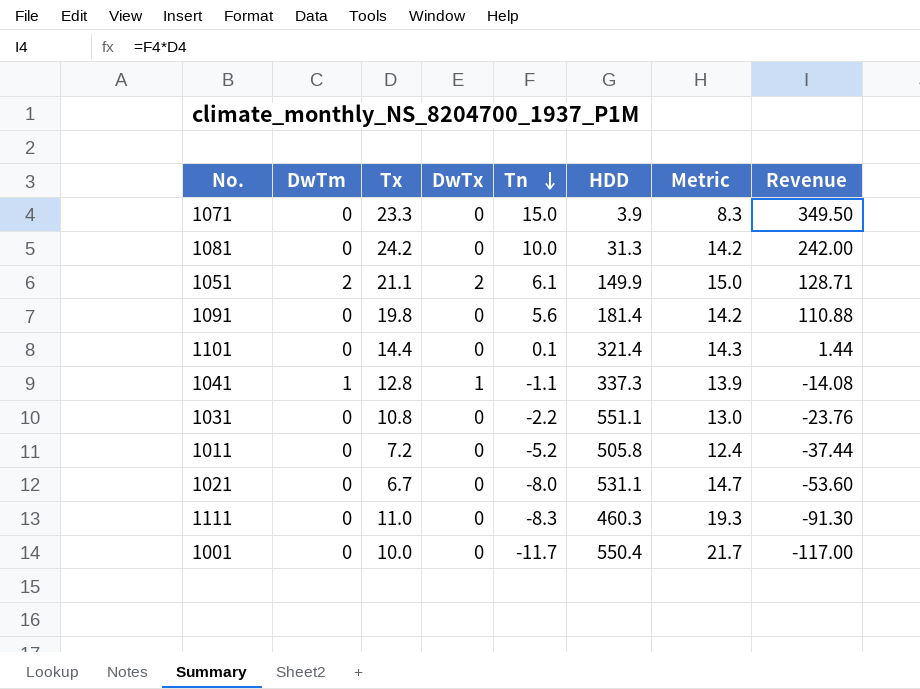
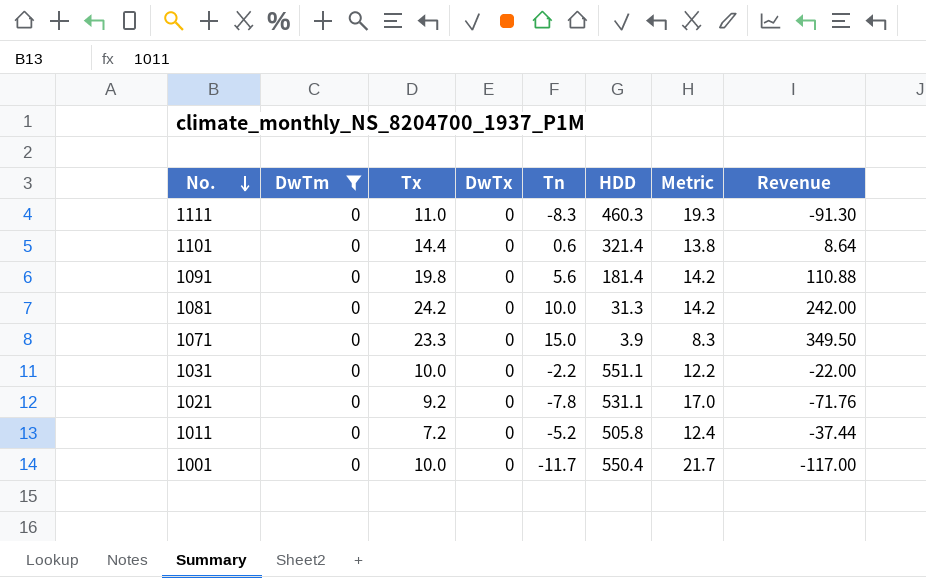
filter: none -> DwTm = 0
row order: Tn descending -> No. descending
1101 | Tn: 0.1 -> 0.6
1101 | Metric: 14.3 -> 13.8
1101 | Revenue: 1.44 -> 8.64
1031 | Tx: 10.8 -> 10.0
1031 | Metric: 13.0 -> 12.2
1031 | Revenue: -23.76 -> -22.00
1021 | Tx: 6.7 -> 9.2
1021 | Tn: -8.0 -> -7.8
1021 | Metric: 14.7 -> 17.0
1021 | Revenue: -53.60 -> -71.76

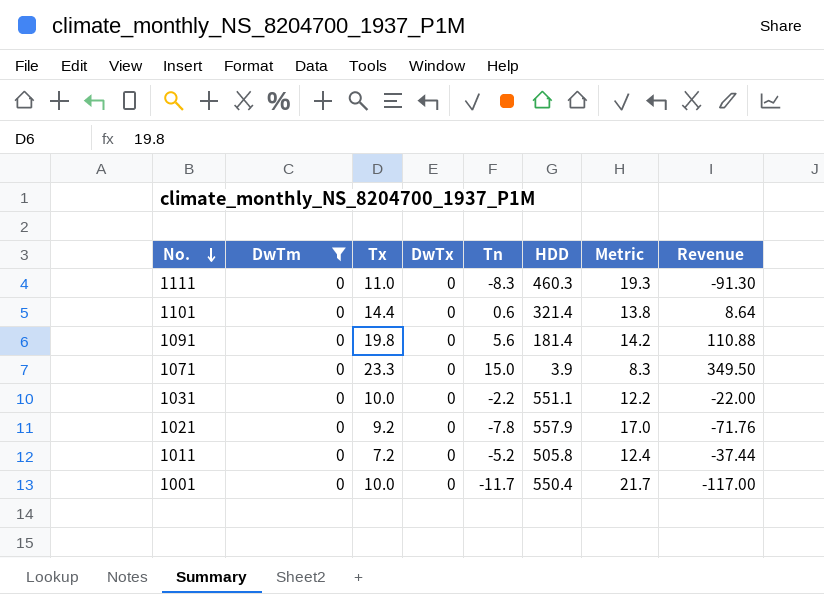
row 1081: 0 | 24.2 | 0 | 10.0 | 31.3 | 14.2 | 242.00 -> none
1021 | HDD: 531.1 -> 557.9

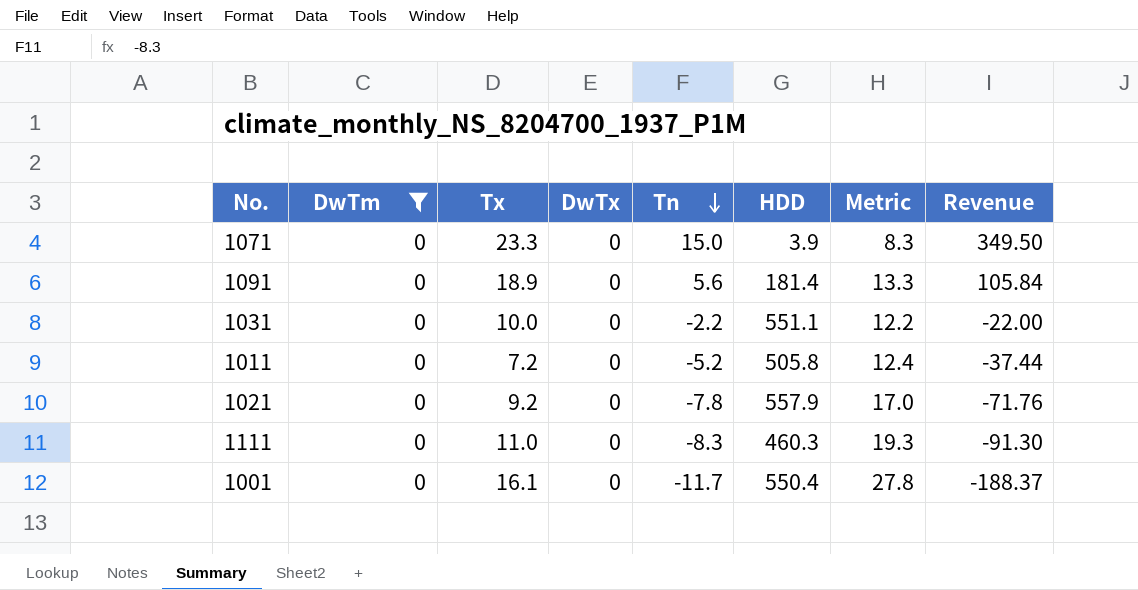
row order: No. descending -> Tn descending
row 1101: 0 | 14.4 | 0 | 0.6 | 321.4 | 13.8 | 8.64 -> none
1091 | Tx: 19.8 -> 18.9
1091 | Metric: 14.2 -> 13.3
1091 | Revenue: 110.88 -> 105.84
1001 | Tx: 10.0 -> 16.1
1001 | Metric: 21.7 -> 27.8
1001 | Revenue: -117.00 -> -188.37

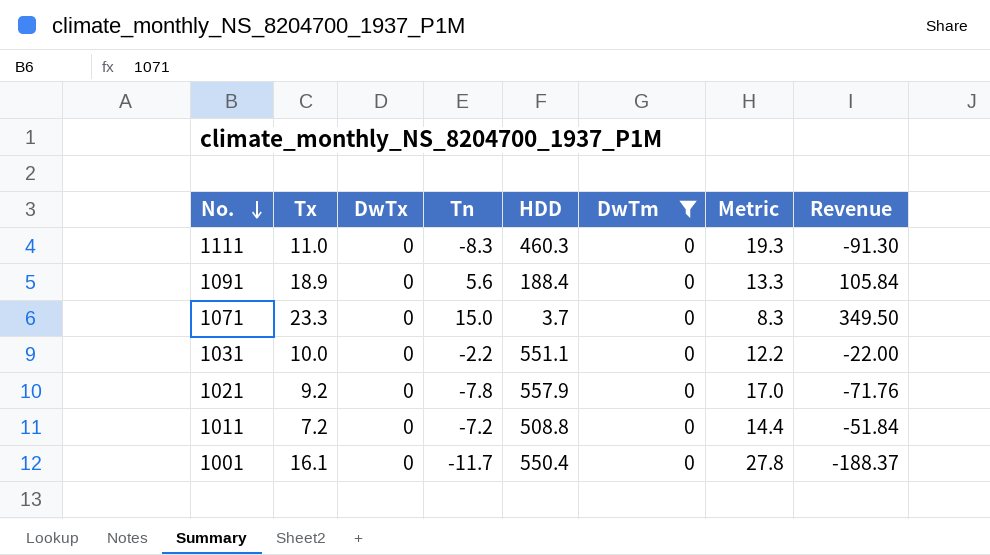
row order: Tn descending -> No. descending
column DwTm | position: 2 -> 6
1091 | HDD: 181.4 -> 188.4
1071 | HDD: 3.9 -> 3.7
1011 | Tn: -5.2 -> -7.2
1011 | HDD: 505.8 -> 508.8
1011 | Metric: 12.4 -> 14.4
1011 | Revenue: -37.44 -> -51.84

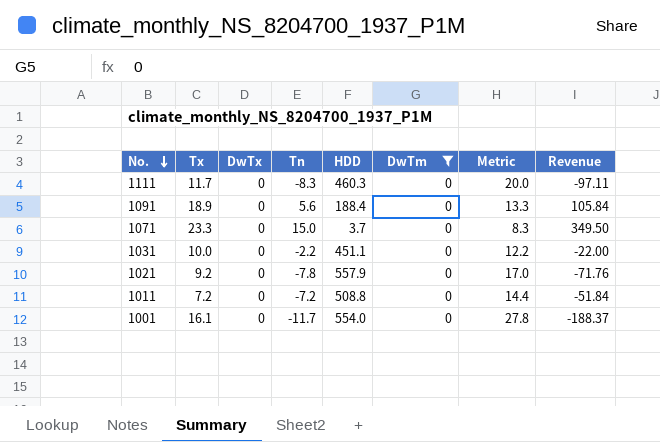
1111 | Tx: 11.0 -> 11.7
1111 | Metric: 19.3 -> 20.0
1111 | Revenue: -91.30 -> -97.11
1031 | HDD: 551.1 -> 451.1
1001 | HDD: 550.4 -> 554.0

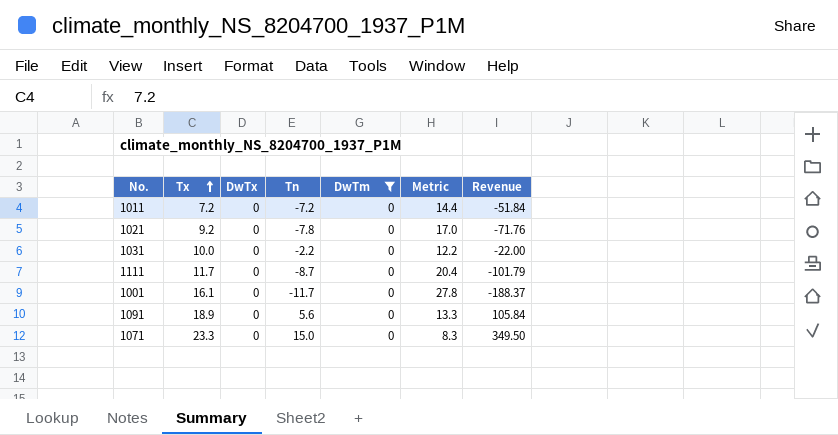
row order: No. descending -> Tx ascending
column HDD | position: 5 -> none
1111 | Tn: -8.3 -> -8.7
1111 | Metric: 20.0 -> 20.4
1111 | Revenue: -97.11 -> -101.79

